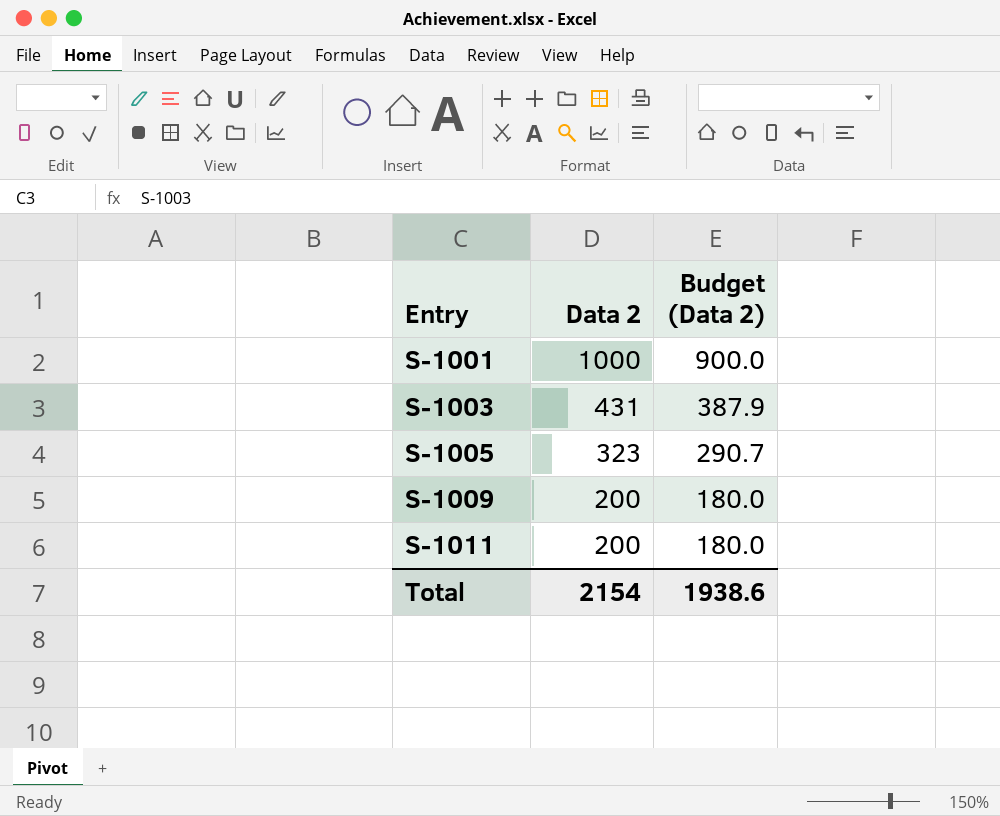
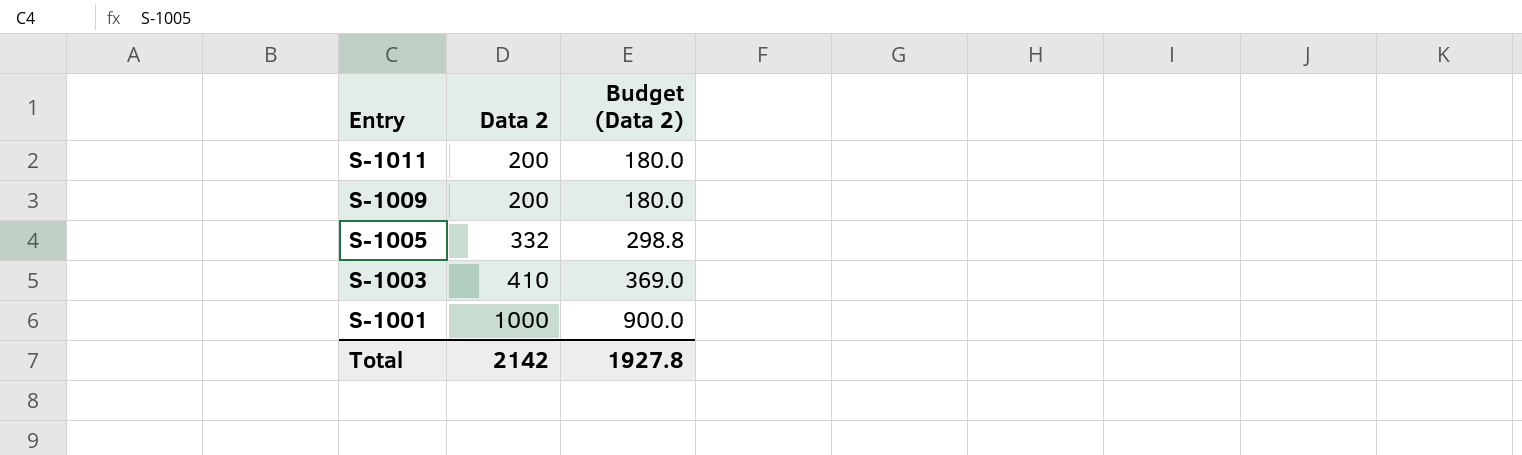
row order: Entry ascending -> Entry descending
S-1005 | Data 2: 323 -> 332
S-1005 | Budget (Data 2): 290.7 -> 298.8
S-1003 | Data 2: 431 -> 410
S-1003 | Budget (Data 2): 387.9 -> 369.0
Total | Data 2: 2154 -> 2142
Total | Budget (Data 2): 1938.6 -> 1927.8

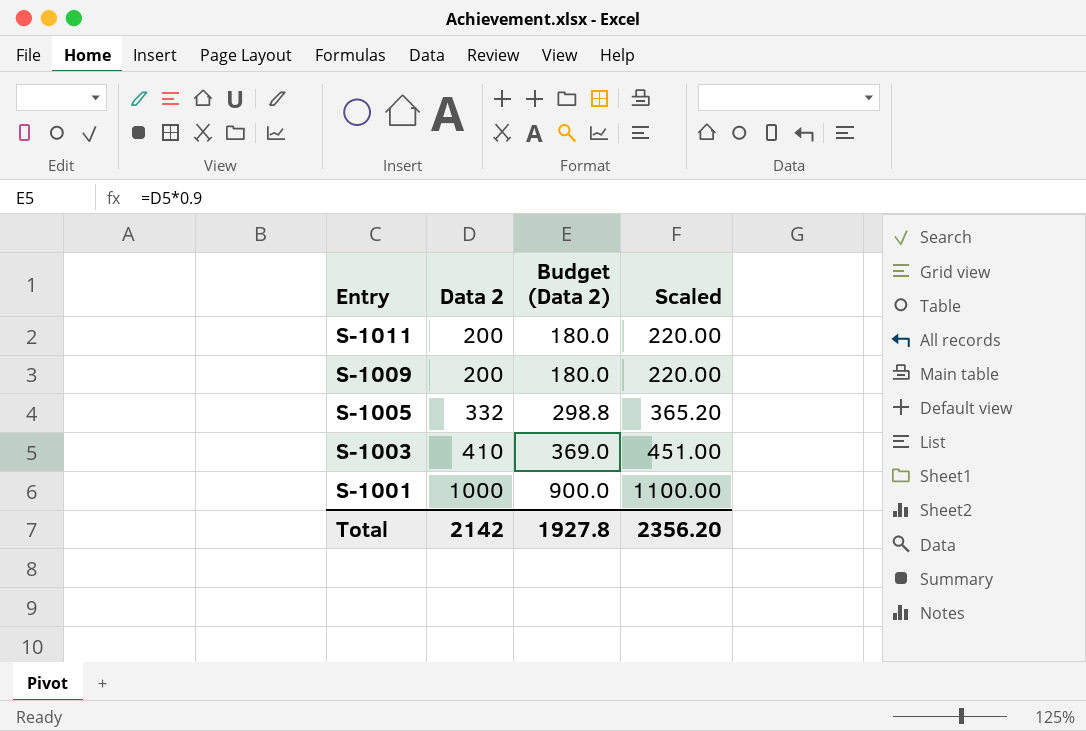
column Scaled | formula: none -> [Data 2] * 1.1

